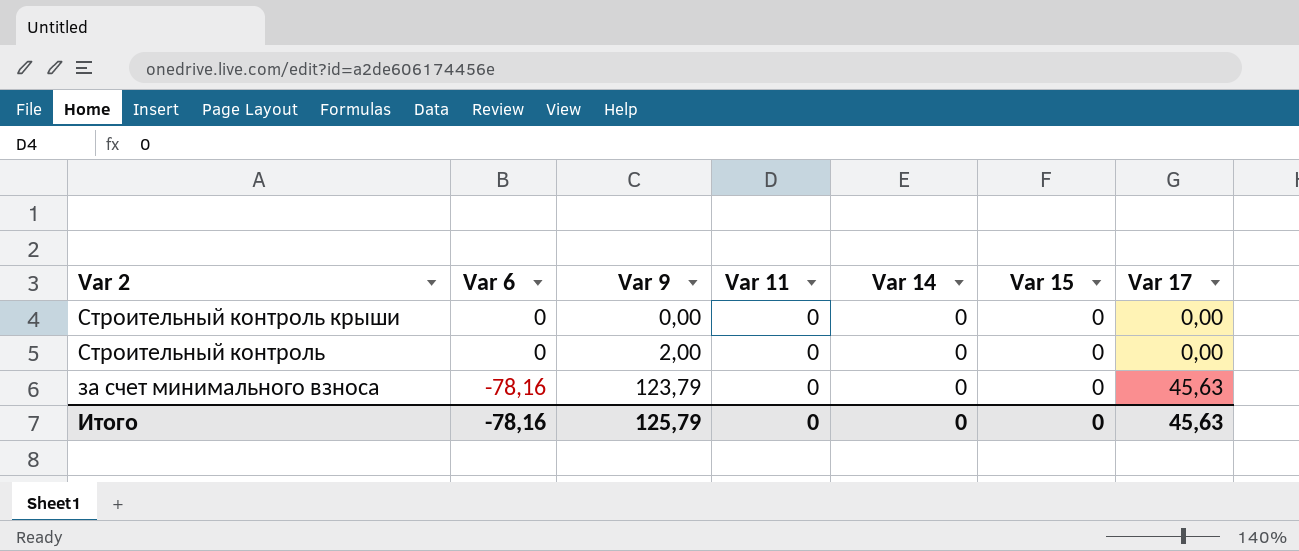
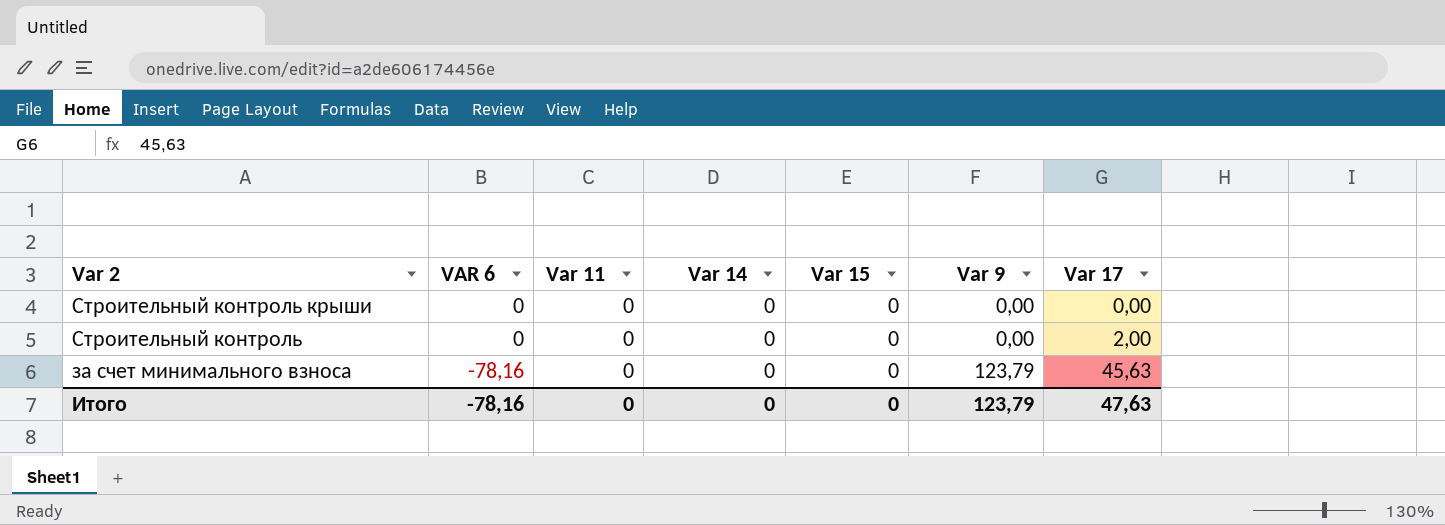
column name: Var 6 -> VAR 6
column Var 9 | position: 3 -> 6
Строительный контроль | Var 9: 2,00 -> 0,00
Строительный контроль | Var 17: 0,00 -> 2,00
Итого | Var 9: 125,79 -> 123,79
Итого | Var 17: 45,63 -> 47,63

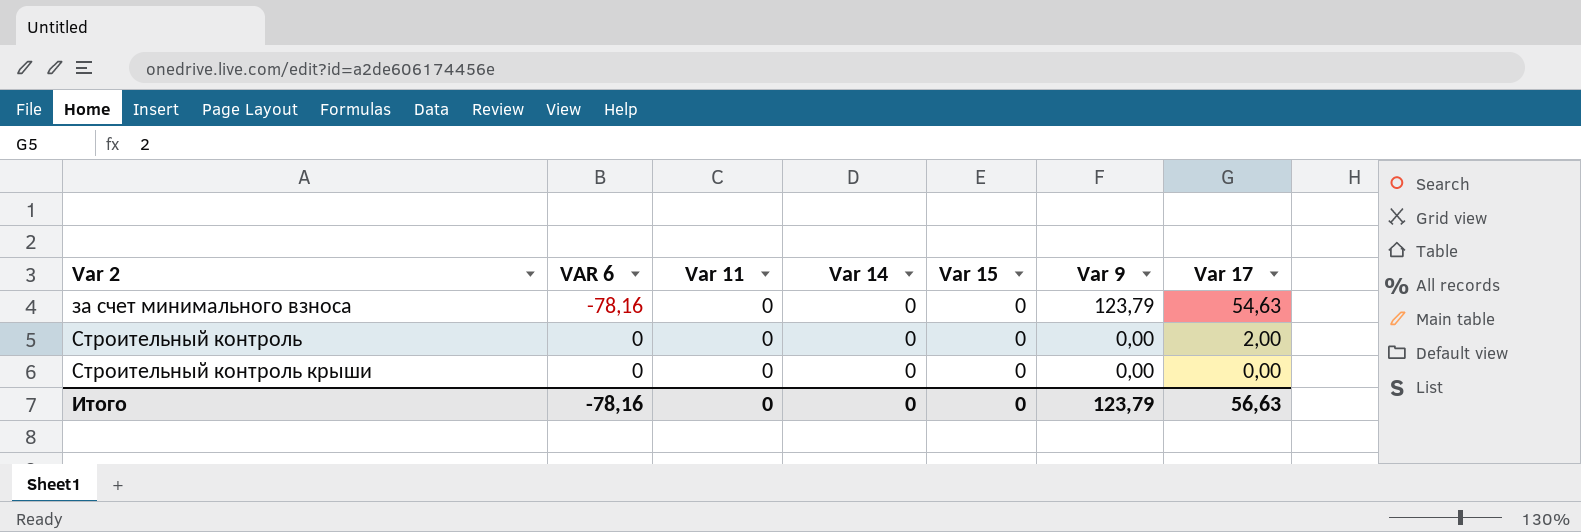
row order: Var 2 descending -> Var 2 ascending
за счет минимального взноса | Var 17: 45,63 -> 54,63
Итого | Var 17: 47,63 -> 56,63

